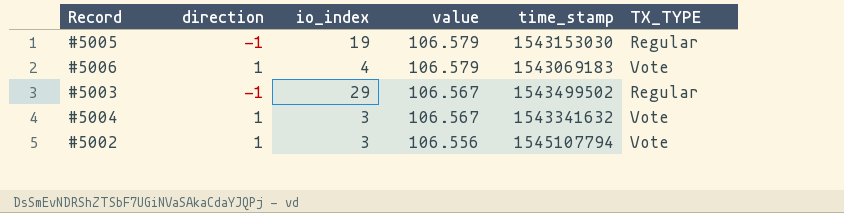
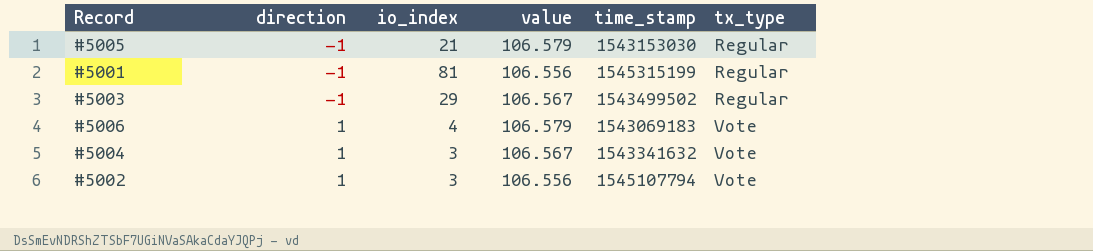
row order: value descending -> direction ascending
column name: TX_TYPE -> tx_type
#5005 | io_index: 19 -> 21
row #5001: none -> -1 | 81 | 106.556 | 1545315199 | Regular

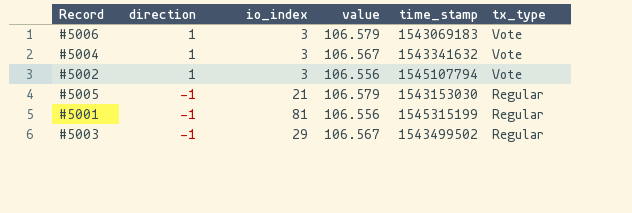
row order: direction ascending -> direction descending
#5006 | io_index: 4 -> 3

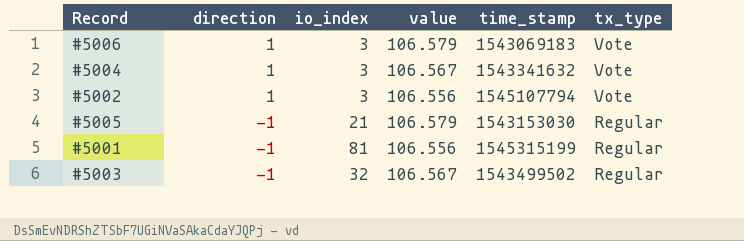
#5003 | io_index: 29 -> 32

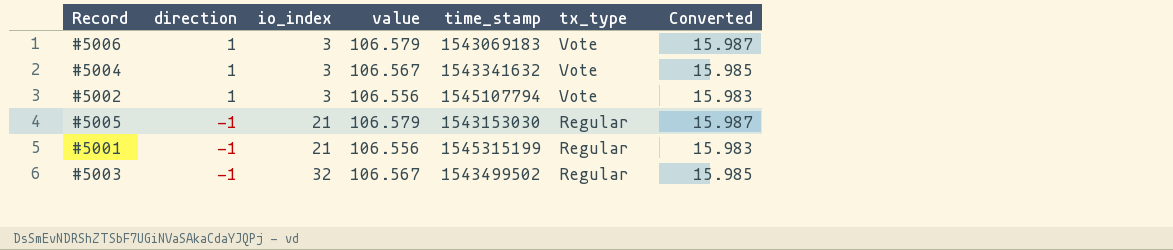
column Converted | formula: none -> [value] * 0.15
#5001 | io_index: 81 -> 21

